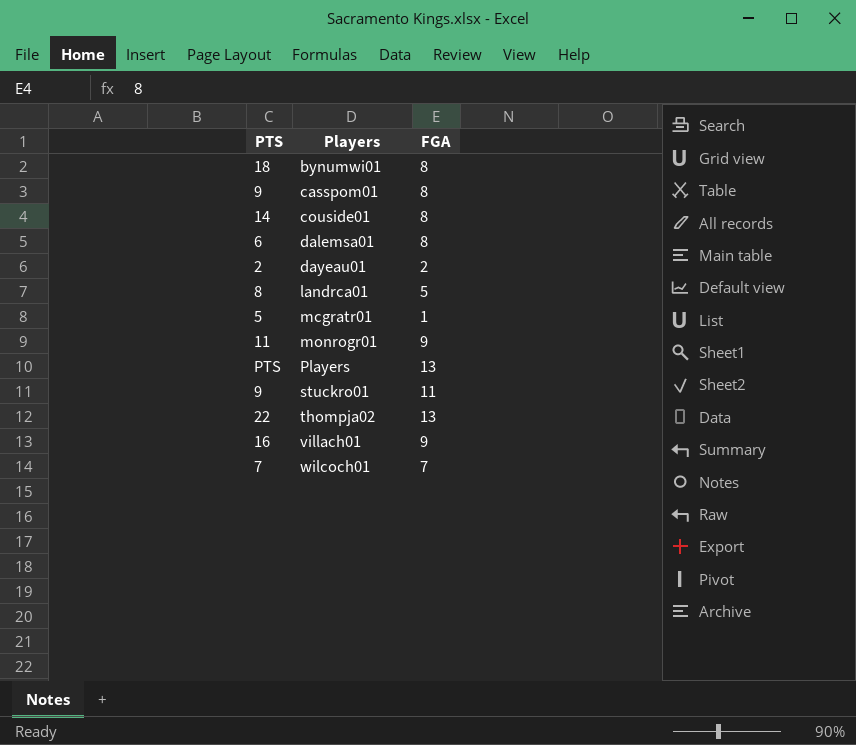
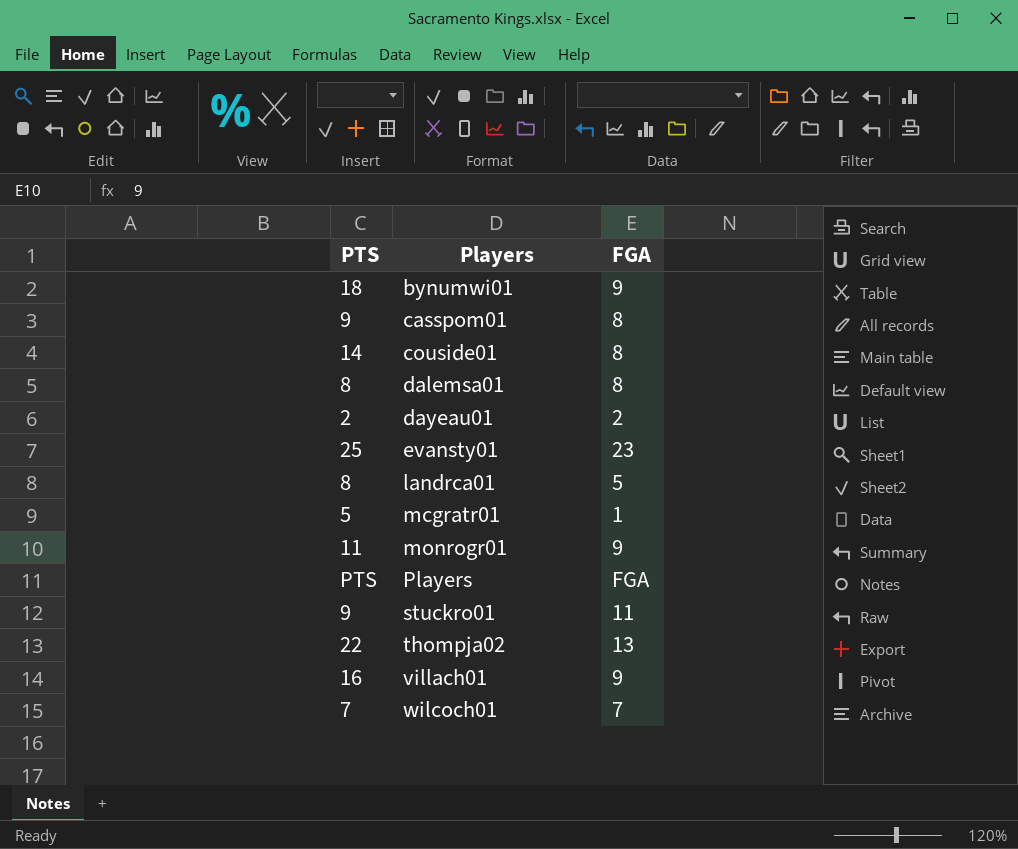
bynumwi01 | FGA: 8 -> 9
dalemsa01 | PTS: 6 -> 8
row evansty01: none -> 25 | 23
Players | FGA: 13 -> FGA

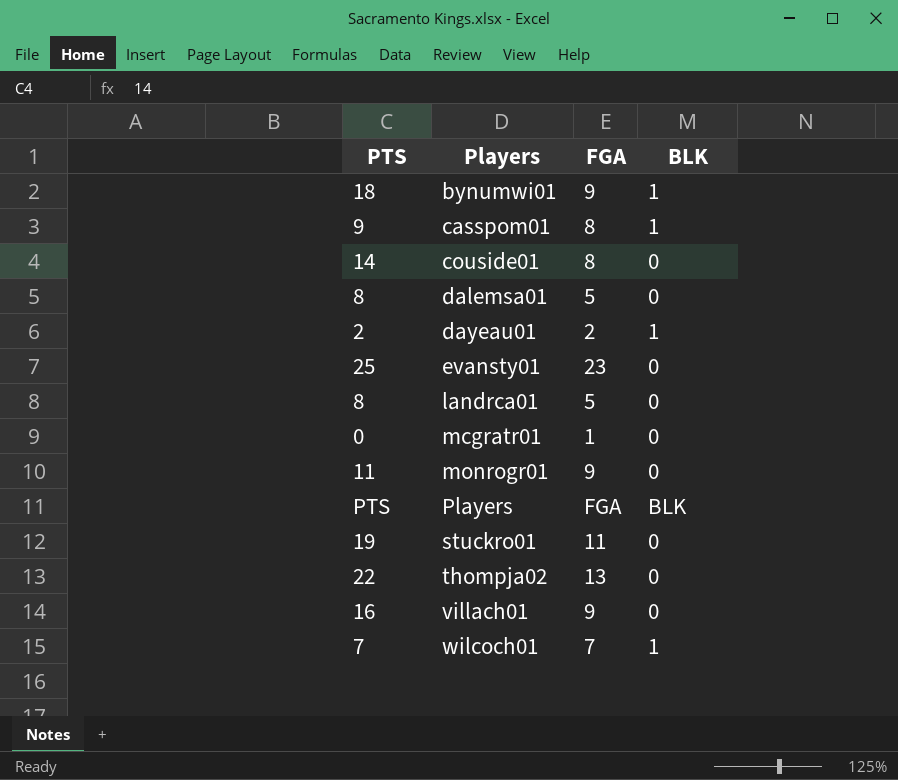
column BLK | position: none -> 4
dalemsa01 | FGA: 8 -> 5
mcgratr01 | PTS: 5 -> 0
stuckro01 | PTS: 9 -> 19

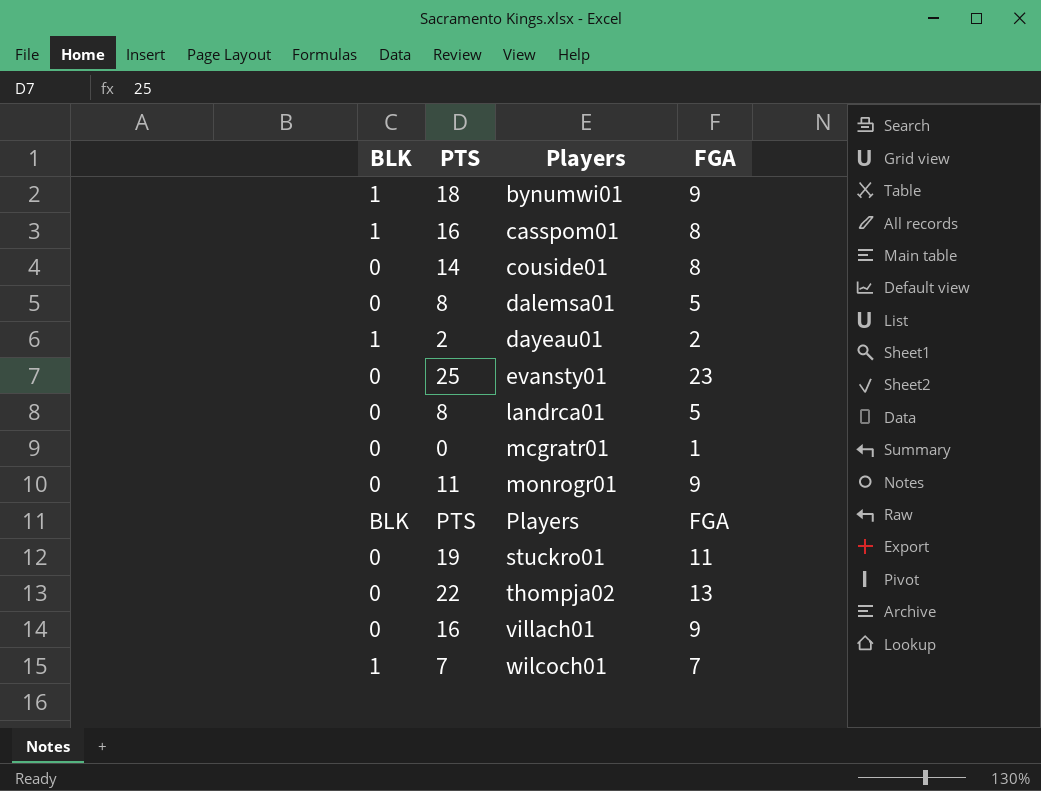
column BLK | position: 4 -> 1
casspom01 | PTS: 9 -> 16

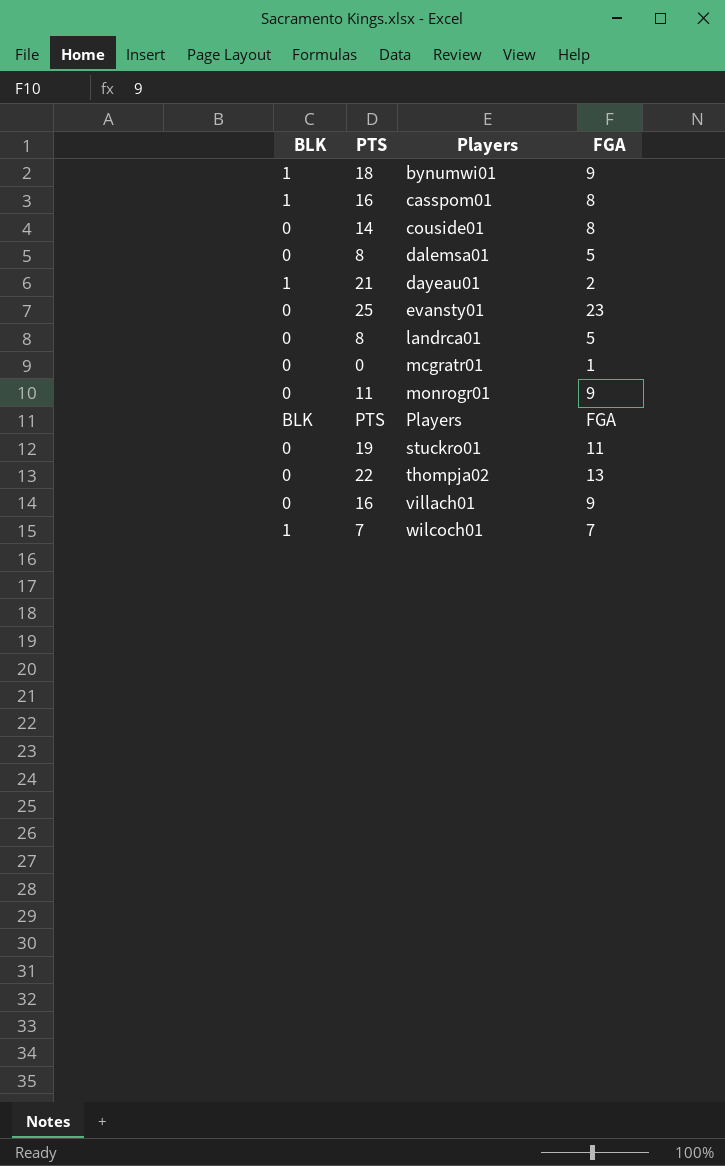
dayeau01 | PTS: 2 -> 21

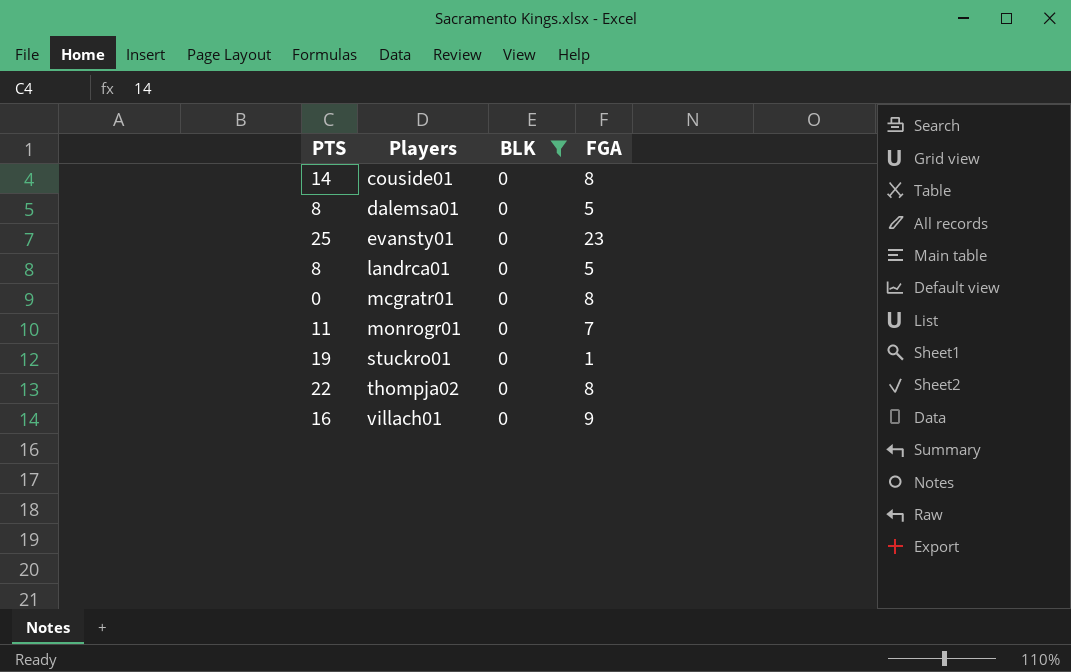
filter: none -> BLK = 0
column BLK | position: 1 -> 3
mcgratr01 | FGA: 1 -> 8
monrogr01 | FGA: 9 -> 7
stuckro01 | FGA: 11 -> 1
thompja02 | FGA: 13 -> 8

